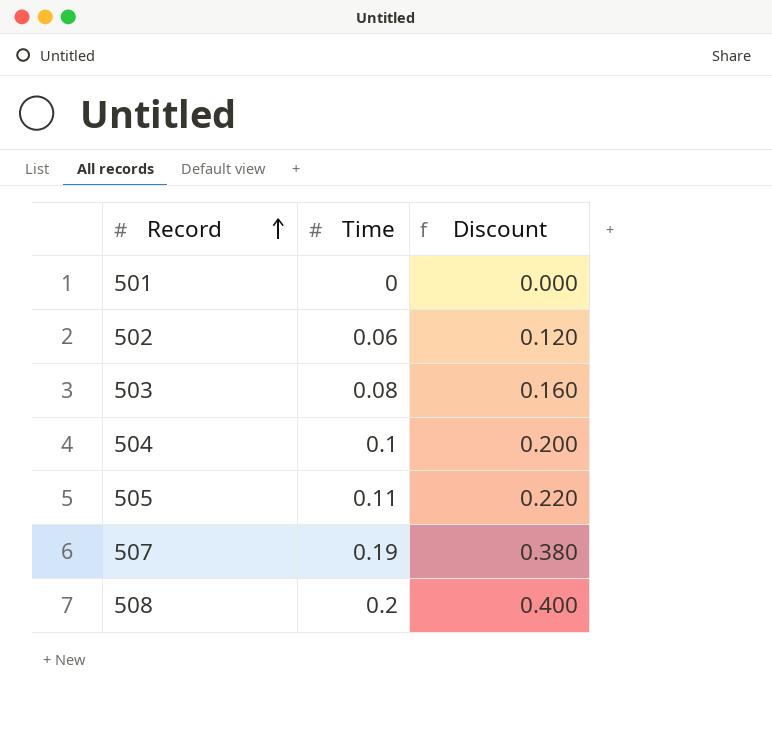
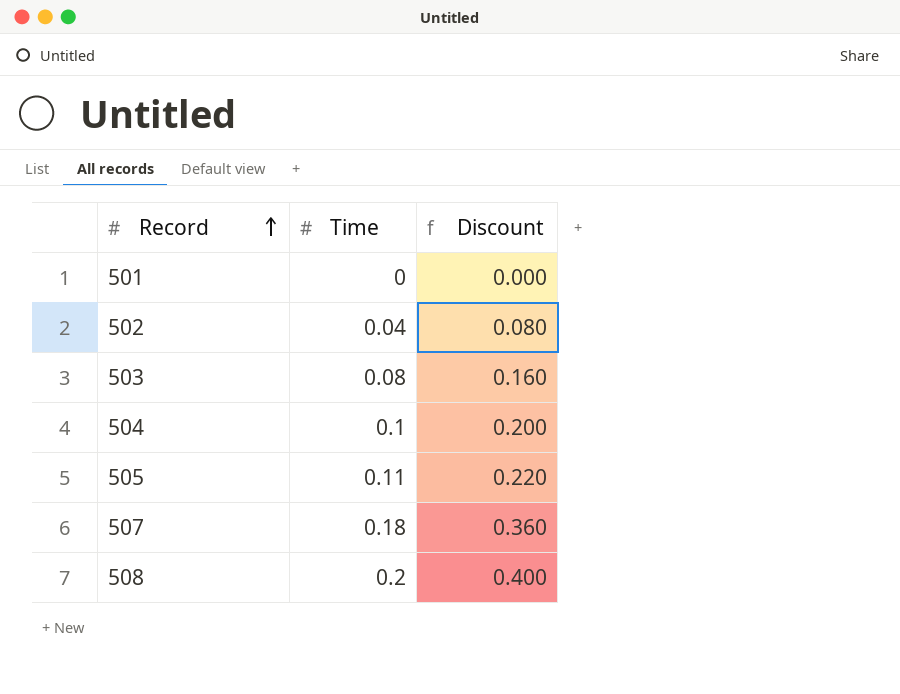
502 | Time: 0.06 -> 0.04
502 | Discount: 0.120 -> 0.080
507 | Time: 0.19 -> 0.18
507 | Discount: 0.380 -> 0.360

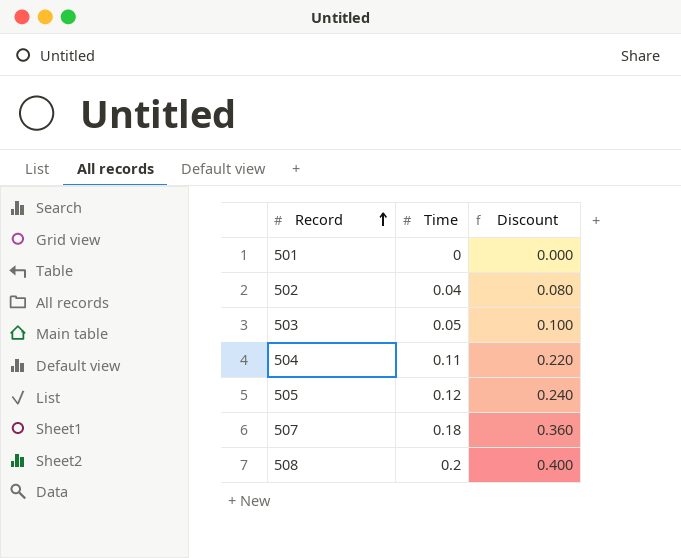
503 | Time: 0.08 -> 0.05
503 | Discount: 0.160 -> 0.100
504 | Time: 0.1 -> 0.11
504 | Discount: 0.200 -> 0.220
505 | Time: 0.11 -> 0.12
505 | Discount: 0.220 -> 0.240

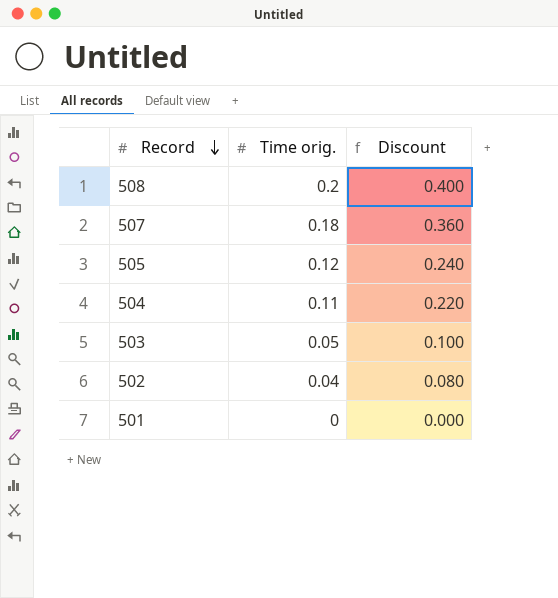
row order: Record ascending -> Record descending
column name: Time -> Time orig.

